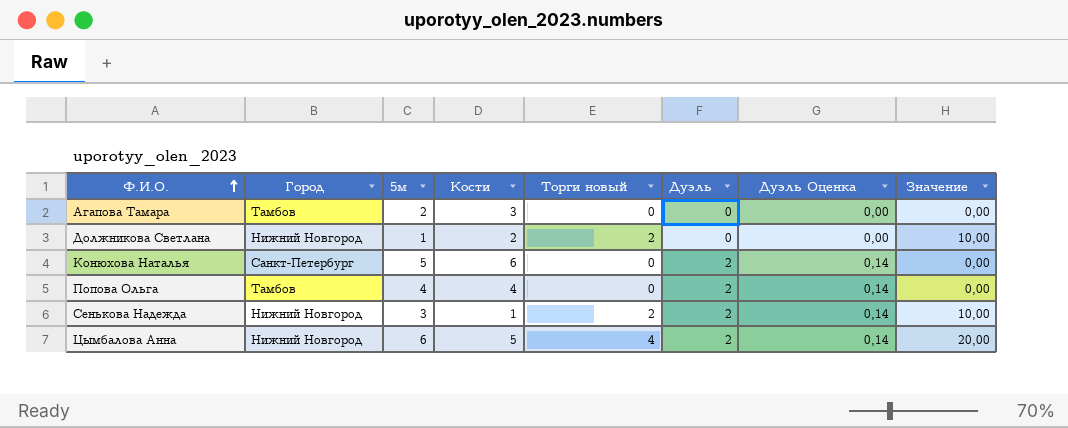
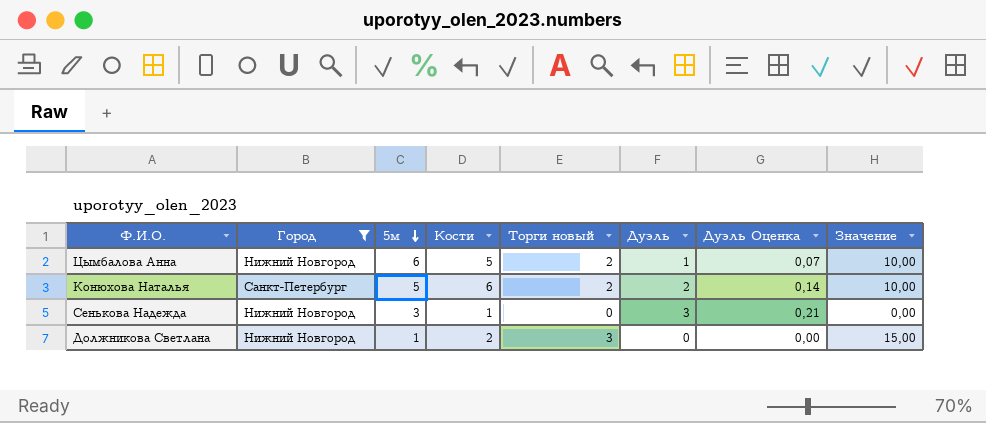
filter: none -> Город != Тамбов
row order: Ф.И.О. ascending -> 5м descending
Цымбалова Анна | Торги новый: 4 -> 2
Цымбалова Анна | Дуэль: 2 -> 1
Цымбалова Анна | Дуэль Оценка: 0,14 -> 0,07
Цымбалова Анна | Значение: 20,00 -> 10,00
Конюхова Наталья | Торги новый: 0 -> 2
Конюхова Наталья | Значение: 0,00 -> 10,00
Сенькова Надежда | Торги новый: 2 -> 0
Сенькова Надежда | Дуэль: 2 -> 3
Сенькова Надежда | Дуэль Оценка: 0,14 -> 0,21
Сенькова Надежда | Значение: 10,00 -> 0,00
Должникова Светлана | Торги новый: 2 -> 3
Должникова Светлана | Значение: 10,00 -> 15,00

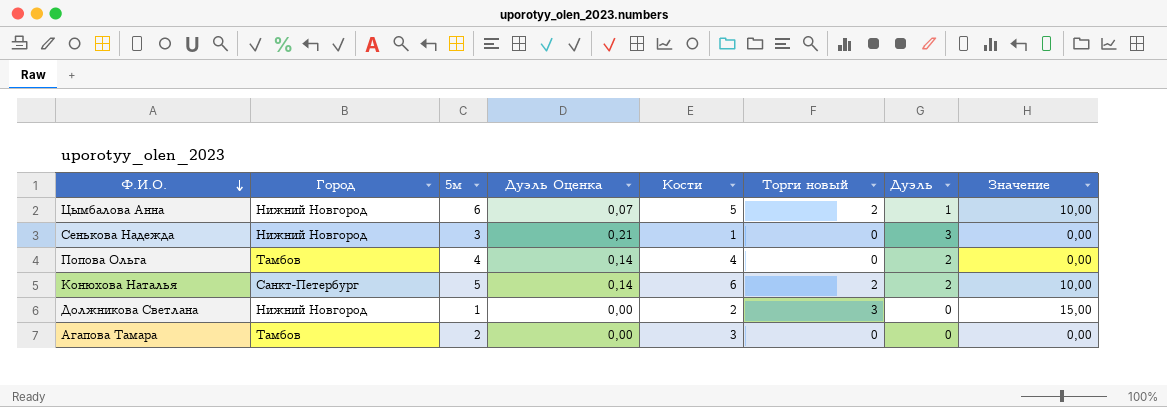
filter: Город != Тамбов -> none
row order: 5м descending -> Ф.И.О. descending
column Дуэль Оценка | position: 7 -> 4

